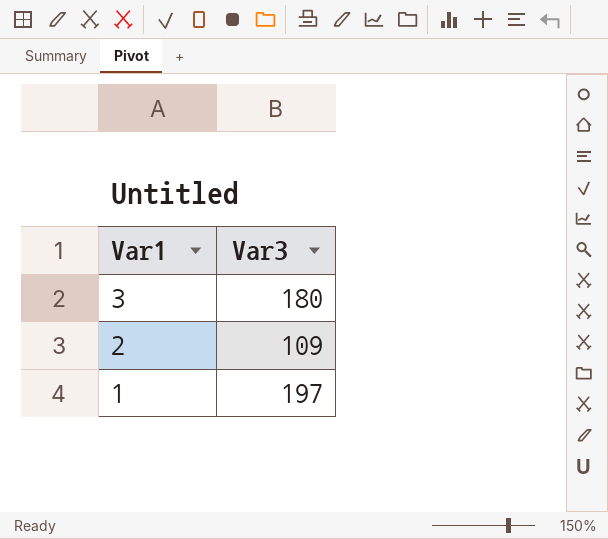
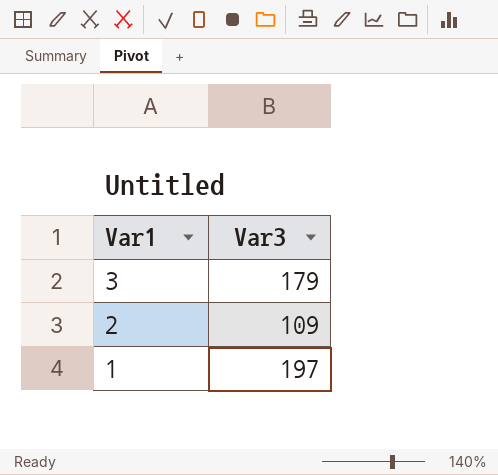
3 | Var3: 180 -> 179

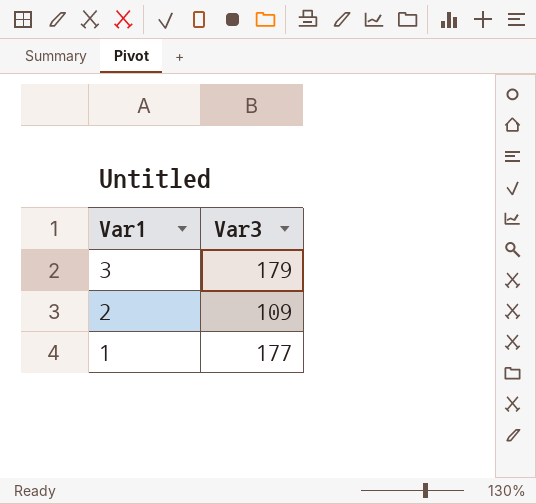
1 | Var3: 197 -> 177

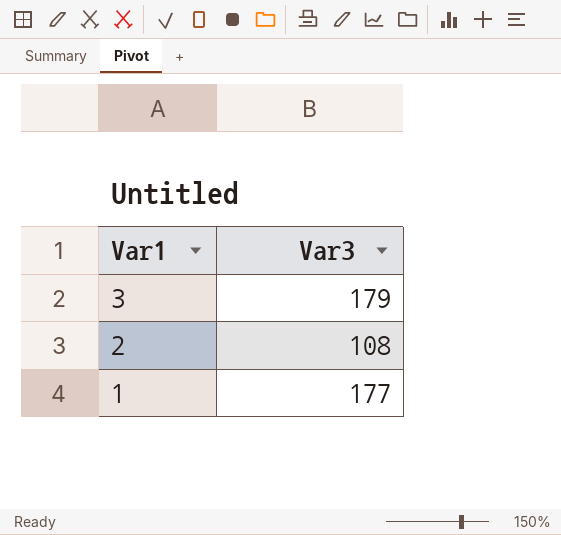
2 | Var3: 109 -> 108

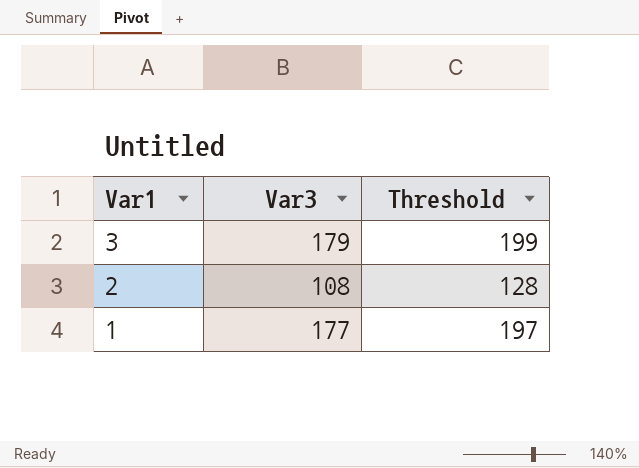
column Threshold | formula: none -> [Var3] + 20

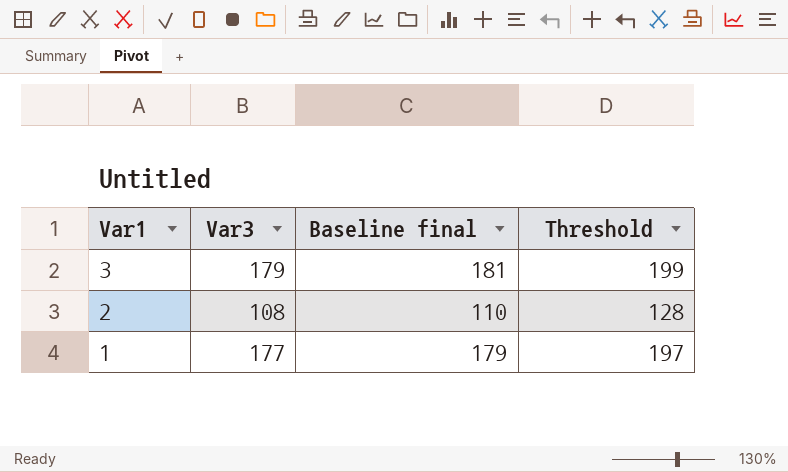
column Baseline final | formula: none -> [Var3] + 2

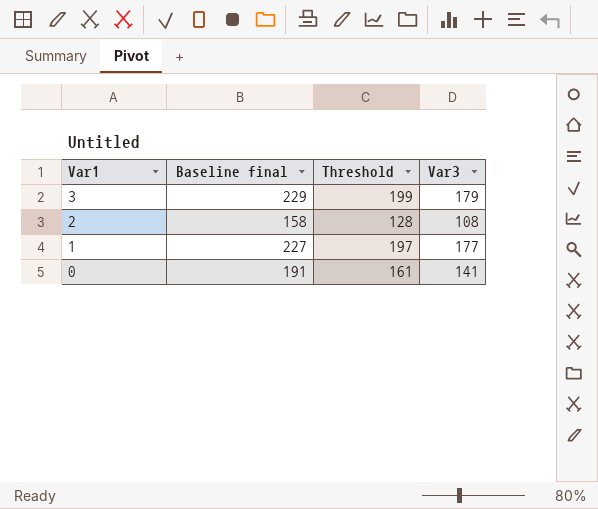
column Baseline final | formula: [Var3] + 2 -> [Var3] + 50
column Var3 | position: 2 -> 4
row 0: none -> 191 | 161 | 141

